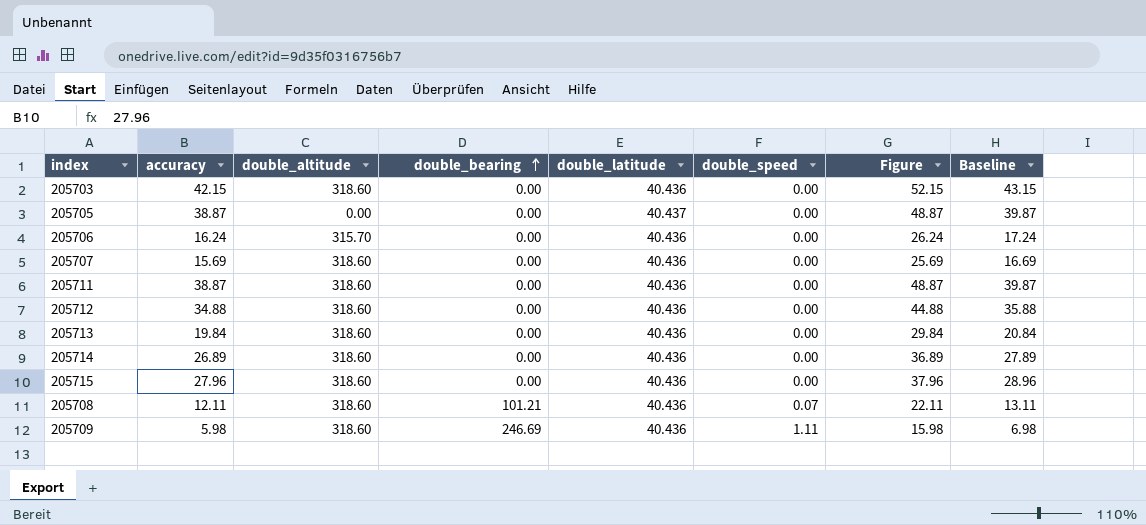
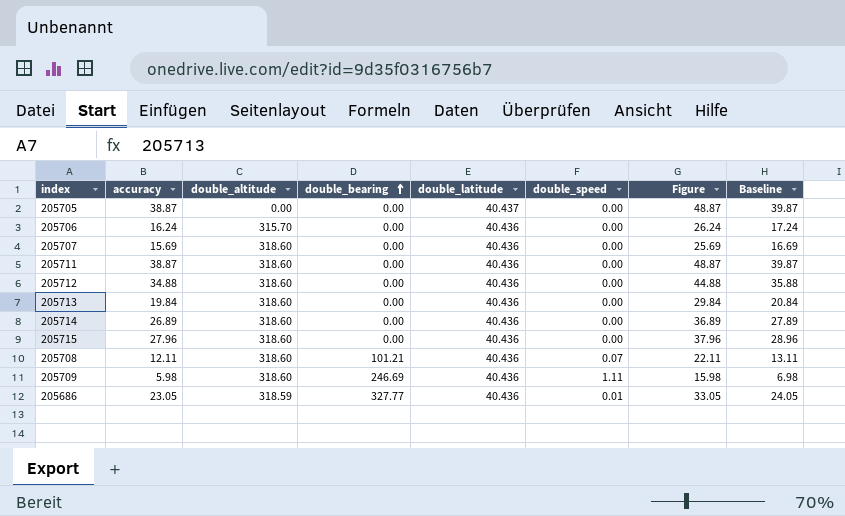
row 205703: 42.15 | 318.60 | 0.00 | 40.436 | 0.00 | 52.15 | 43.15 -> none
row 205686: none -> 23.05 | 318.59 | 327.77 | 40.436 | 0.01 | 33.05 | 24.05

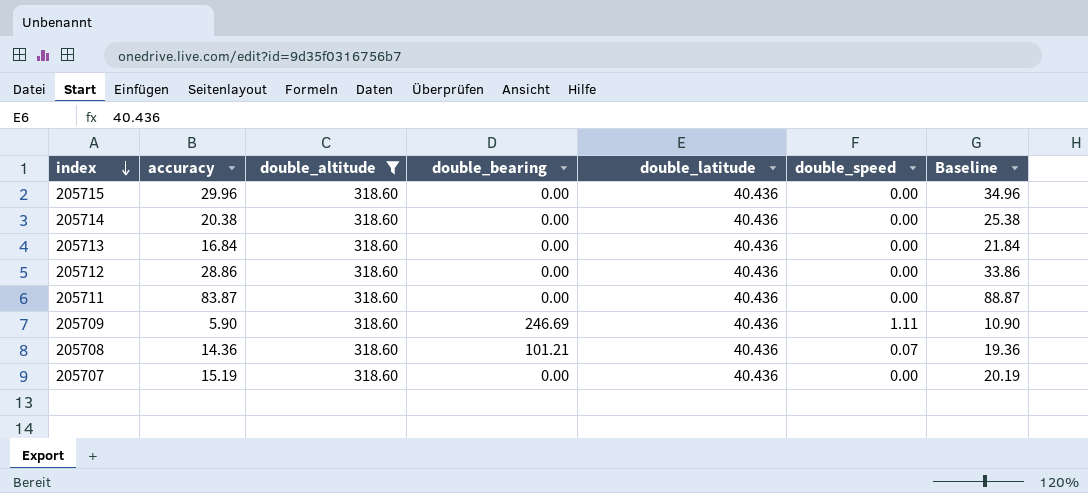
filter: none -> double_altitude = 318.60
row order: double_bearing ascending -> index descending
column Figure | formula: [accuracy] + 10 -> none
column Baseline | formula: [accuracy] + 1 -> [accuracy] + 5
205715 | accuracy: 27.96 -> 29.96
205714 | accuracy: 26.89 -> 20.38
205713 | accuracy: 19.84 -> 16.84
205712 | accuracy: 34.88 -> 28.86
205711 | accuracy: 38.87 -> 83.87
205709 | accuracy: 5.98 -> 5.90
205708 | accuracy: 12.11 -> 14.36
205707 | accuracy: 15.69 -> 15.19

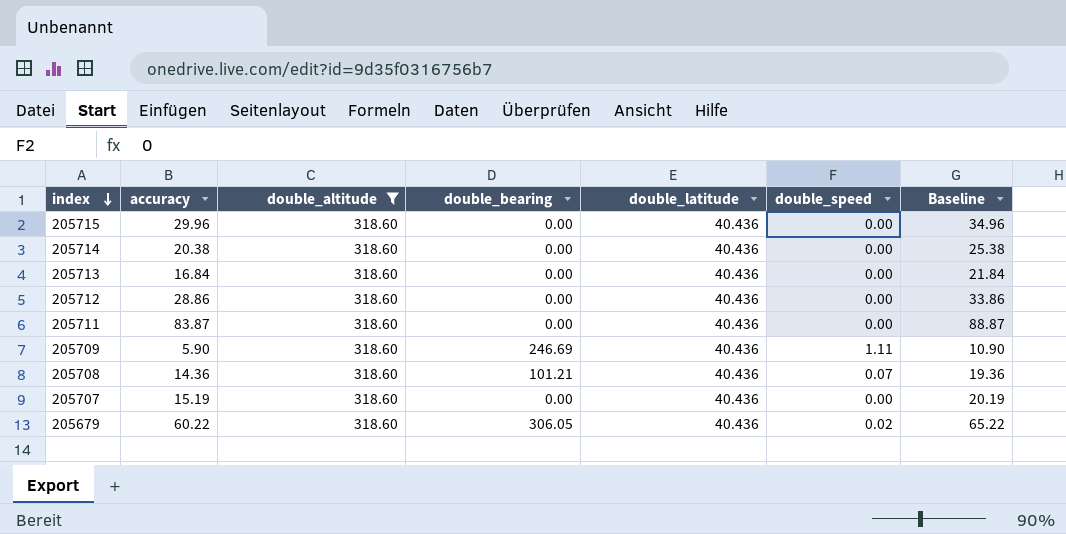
row 205679: none -> 60.22 | 318.60 | 306.05 | 40.436 | 0.02 | 65.22

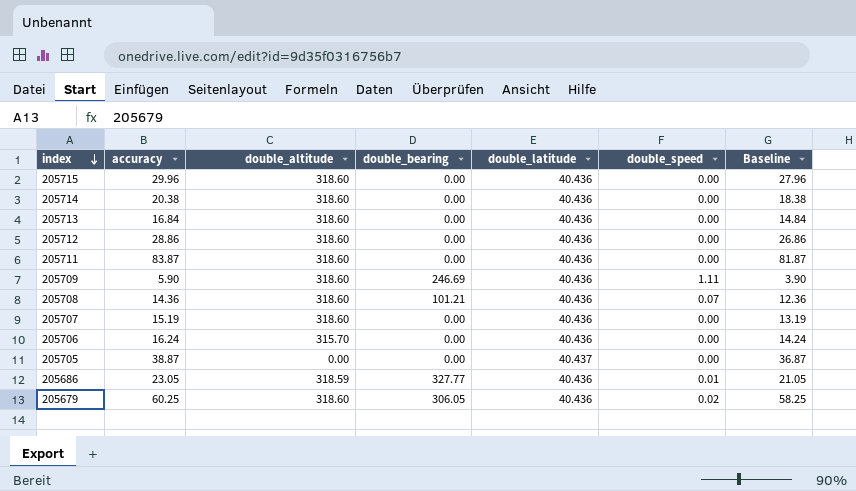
filter: double_altitude = 318.60 -> none
column Baseline | formula: [accuracy] + 5 -> [accuracy] - 2
205679 | accuracy: 60.22 -> 60.25

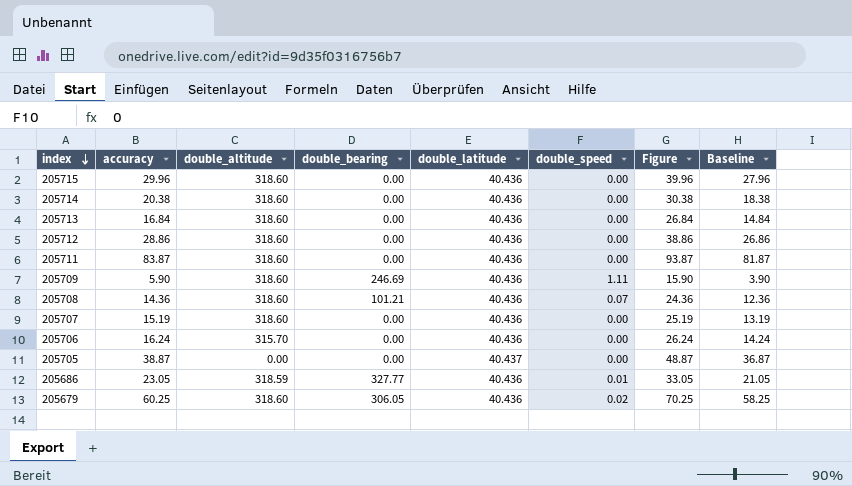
column Figure | formula: none -> [accuracy] + 10

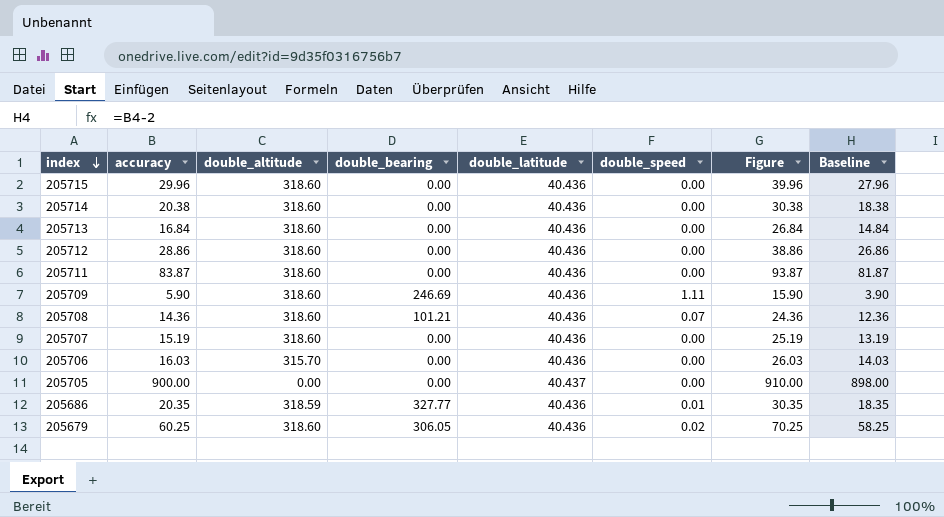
205706 | accuracy: 16.24 -> 16.03
205706 | Figure: 26.24 -> 26.03
205706 | Baseline: 14.24 -> 14.03
205705 | accuracy: 38.87 -> 900.00
205705 | Figure: 48.87 -> 910.00
205705 | Baseline: 36.87 -> 898.00
205686 | accuracy: 23.05 -> 20.35
205686 | Figure: 33.05 -> 30.35
205686 | Baseline: 21.05 -> 18.35

